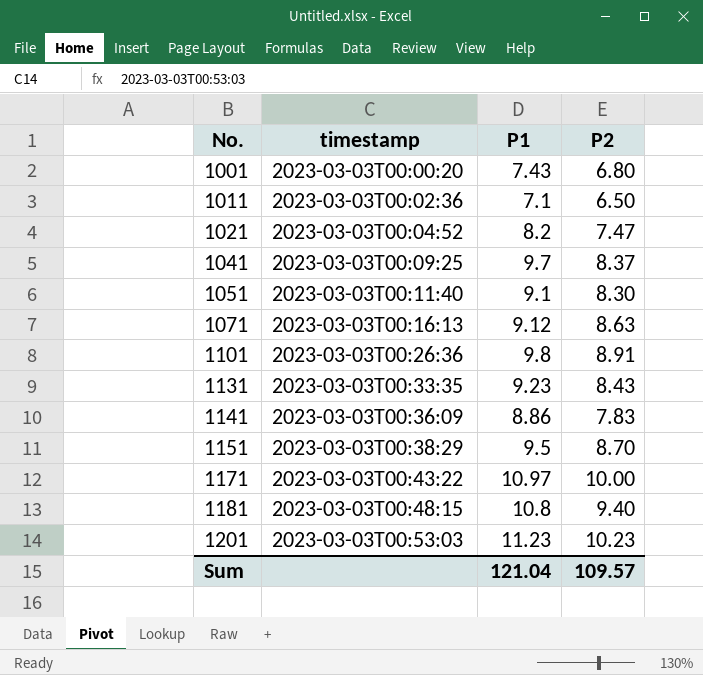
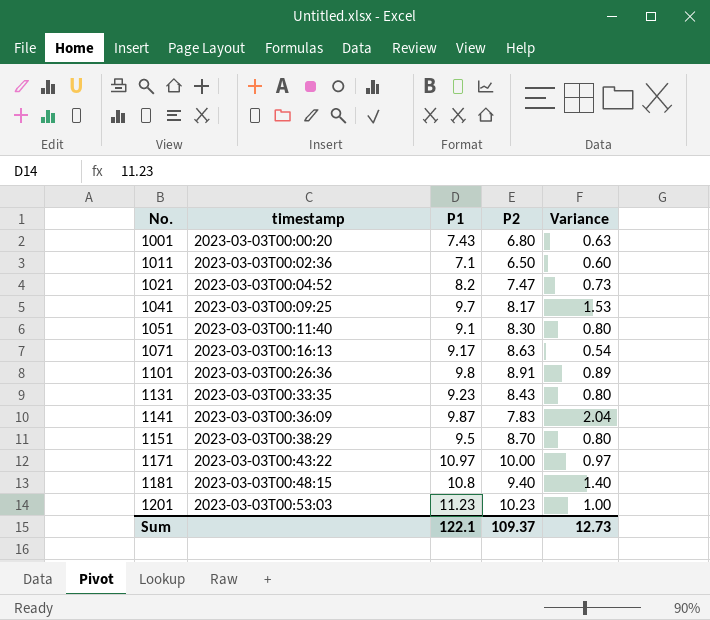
column Variance | formula: none -> [P1] - [P2]
1041 | P2: 8.37 -> 8.17
1071 | P1: 9.12 -> 9.17
1141 | P1: 8.86 -> 9.87
Sum | P1: 121.04 -> 122.1
Sum | P2: 109.57 -> 109.37

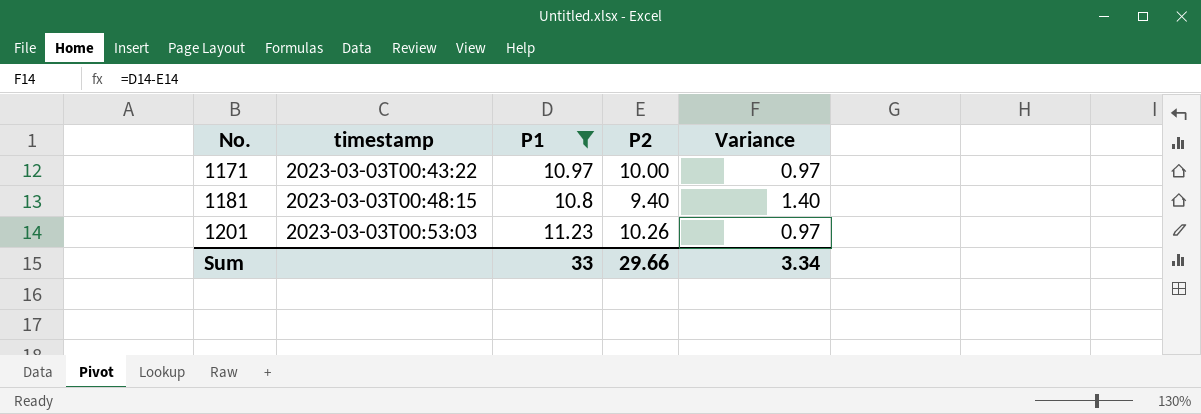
filter: none -> P1 >= 10.8
1201 | P2: 10.23 -> 10.26
1201 | Variance: 1.00 -> 0.97
Sum | P1: 122.1 -> 33
Sum | P2: 109.37 -> 29.66
Sum | Variance: 12.73 -> 3.34

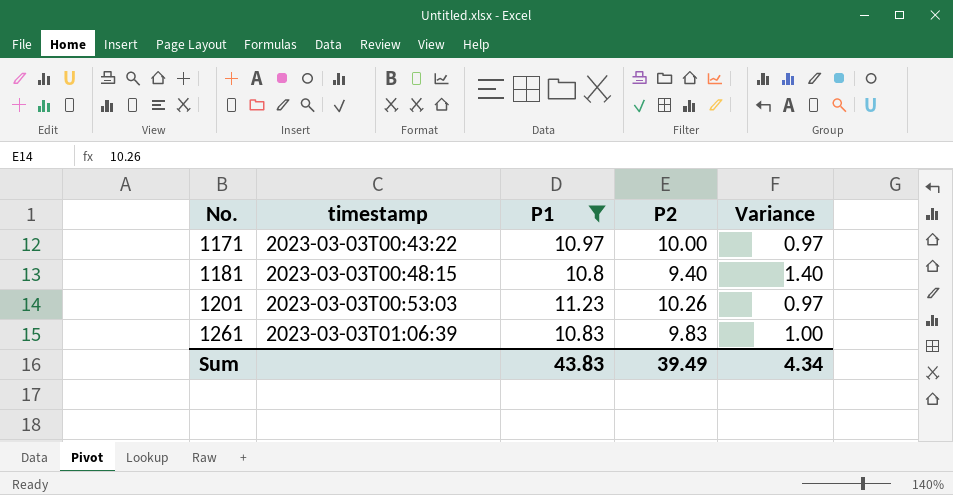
row 1261: none -> 2023-03-03T01:06:39 | 10.83 | 9.83 | 1.00
Sum | P1: 33 -> 43.83
Sum | P2: 29.66 -> 39.49
Sum | Variance: 3.34 -> 4.34

